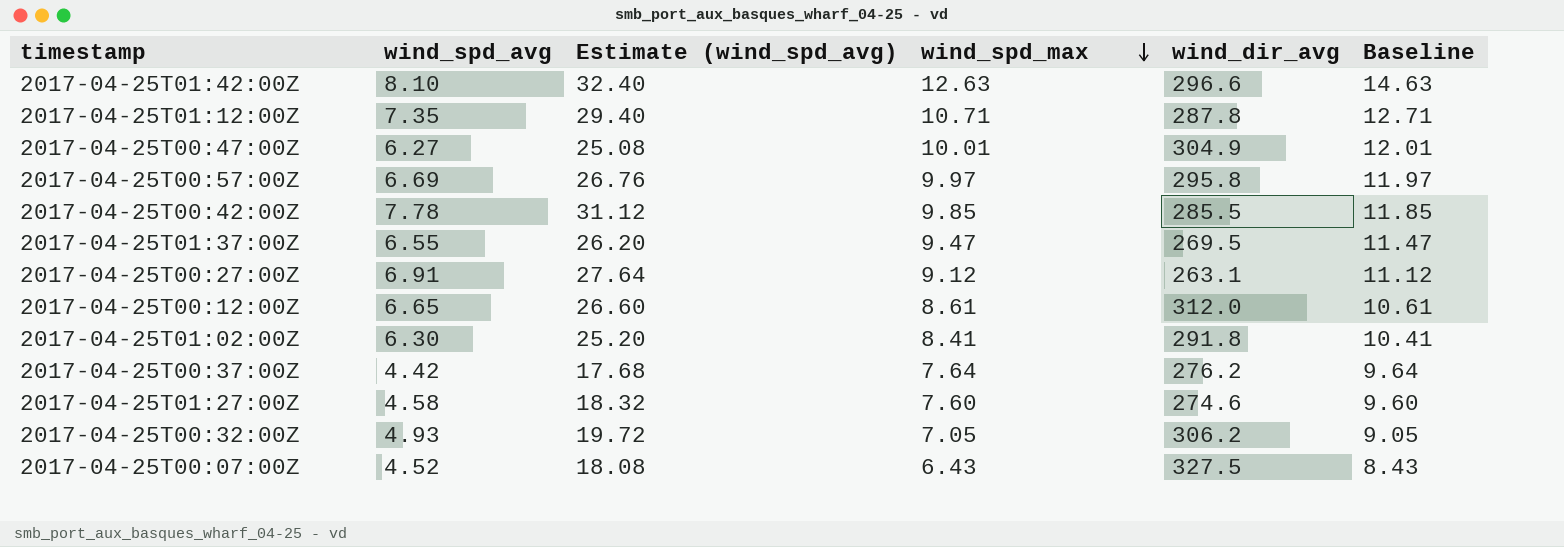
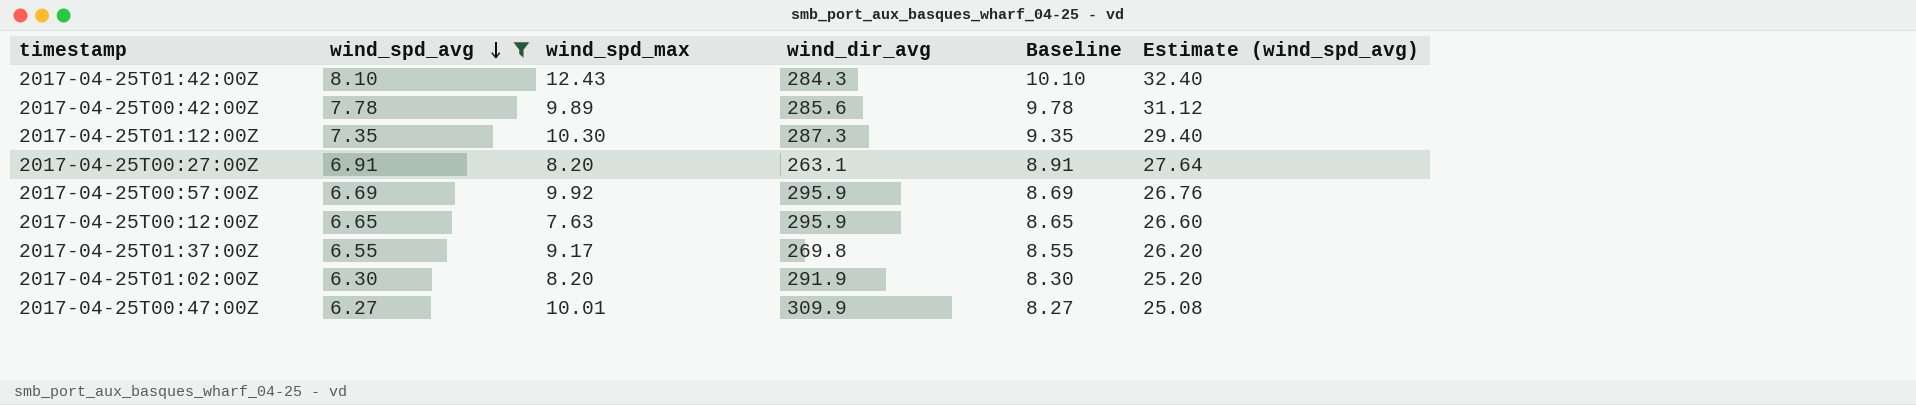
filter: none -> wind_spd_avg >= 6.27
row order: wind_spd_max descending -> wind_spd_avg descending
column Baseline | formula: [wind_spd_max] + 2 -> [wind_spd_avg] + 2
column Estimate (wind_spd_avg) | position: 3 -> 6
2017-04-25T01:42:00Z | wind_spd_max: 12.63 -> 12.43
2017-04-25T01:42:00Z | wind_dir_avg: 296.6 -> 284.3
2017-04-25T00:42:00Z | wind_spd_max: 9.85 -> 9.89
2017-04-25T00:42:00Z | wind_dir_avg: 285.5 -> 285.6
2017-04-25T01:12:00Z | wind_spd_max: 10.71 -> 10.30
2017-04-25T01:12:00Z | wind_dir_avg: 287.8 -> 287.3
2017-04-25T00:27:00Z | wind_spd_max: 9.12 -> 8.20
2017-04-25T00:57:00Z | wind_spd_max: 9.97 -> 9.92
2017-04-25T00:57:00Z | wind_dir_avg: 295.8 -> 295.9
2017-04-25T00:12:00Z | wind_spd_max: 8.61 -> 7.63
2017-04-25T00:12:00Z | wind_dir_avg: 312.0 -> 295.9
2017-04-25T01:37:00Z | wind_spd_max: 9.47 -> 9.17
2017-04-25T01:37:00Z | wind_dir_avg: 269.5 -> 269.8
2017-04-25T01:02:00Z | wind_spd_max: 8.41 -> 8.20
2017-04-25T01:02:00Z | wind_dir_avg: 291.8 -> 291.9
2017-04-25T00:47:00Z | wind_dir_avg: 304.9 -> 309.9

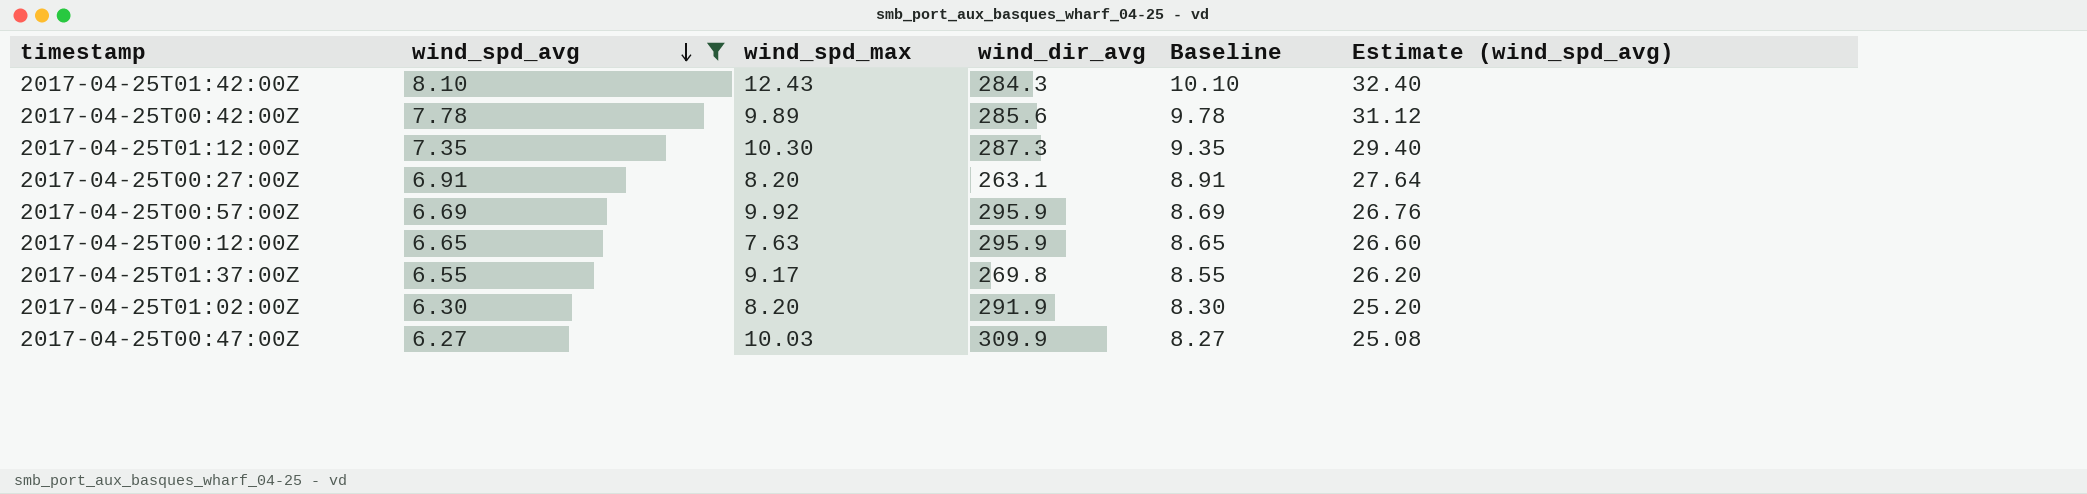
2017-04-25T00:47:00Z | wind_spd_max: 10.01 -> 10.03

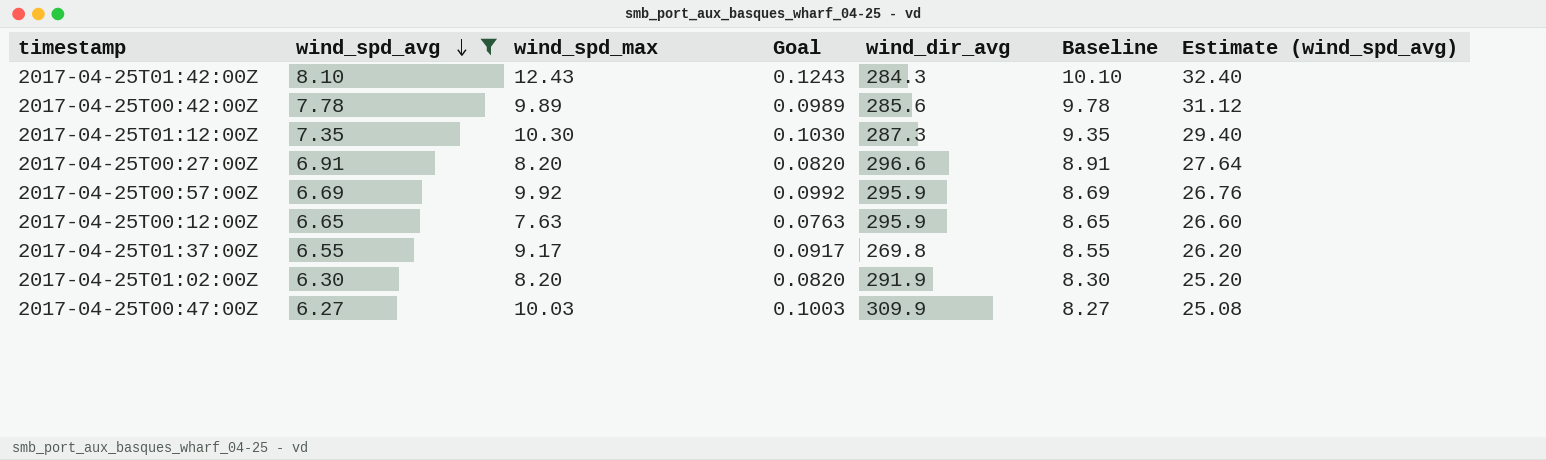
column Goal | formula: none -> [wind_spd_max] * 0.01
2017-04-25T00:27:00Z | wind_dir_avg: 263.1 -> 296.6

